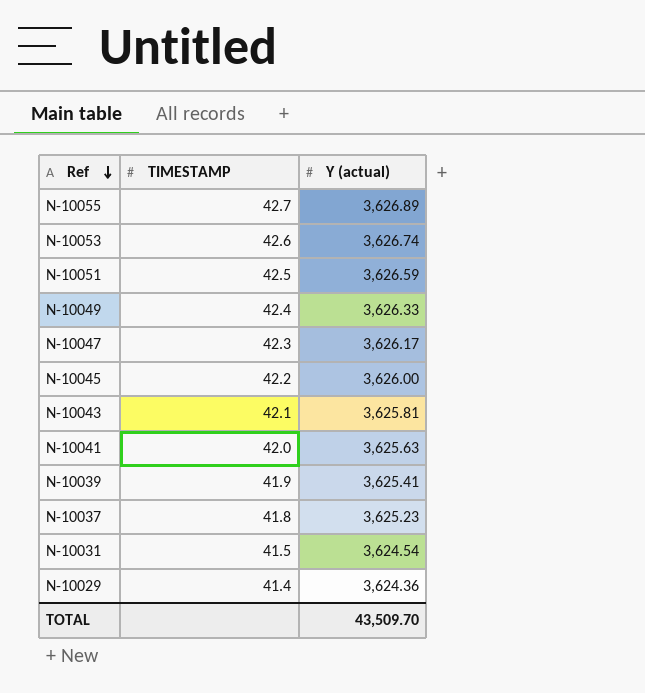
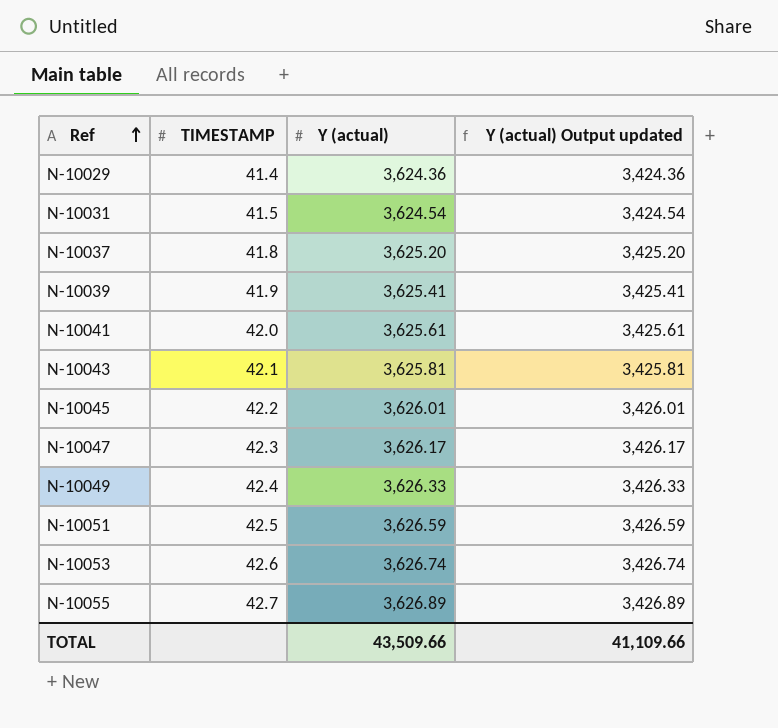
row order: Ref descending -> Ref ascending
column Y (actual) Output updated | formula: none -> [Y (actual)] - 200
N-10037 | Y (actual): 3,625.23 -> 3,625.20
N-10041 | Y (actual): 3,625.63 -> 3,625.61
N-10045 | Y (actual): 3,626.00 -> 3,626.01
TOTAL | Y (actual): 43,509.70 -> 43,509.66

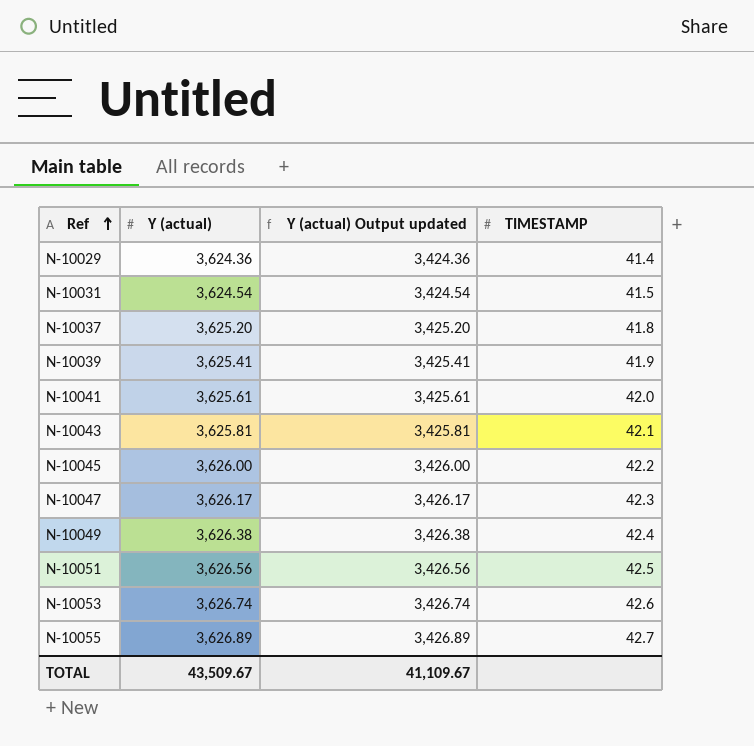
column TIMESTAMP | position: 2 -> 4
N-10045 | Y (actual): 3,626.01 -> 3,626.00
N-10045 | Y (actual) Output updated: 3,426.01 -> 3,426.00
N-10049 | Y (actual): 3,626.33 -> 3,626.38
N-10049 | Y (actual) Output updated: 3,426.33 -> 3,426.38
N-10051 | Y (actual): 3,626.59 -> 3,626.56
N-10051 | Y (actual) Output updated: 3,426.59 -> 3,426.56
TOTAL | Y (actual): 43,509.66 -> 43,509.67
TOTAL | Y (actual) Output updated: 41,109.66 -> 41,109.67

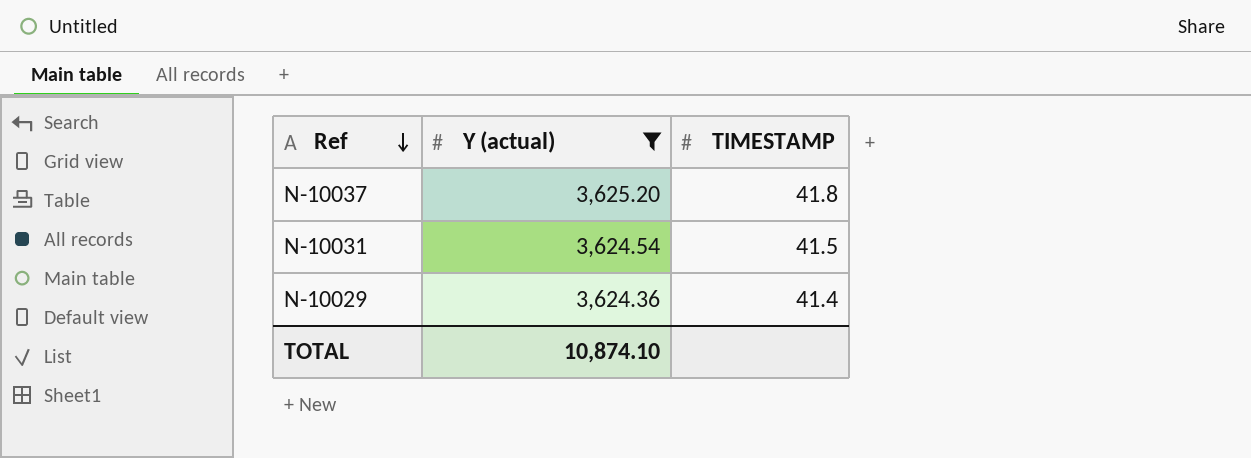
filter: none -> Y (actual) <= 3,625.20
row order: Ref ascending -> Ref descending
column Y (actual) Output updated | formula: [Y (actual)] - 200 -> none
TOTAL | Y (actual): 43,509.67 -> 10,874.10

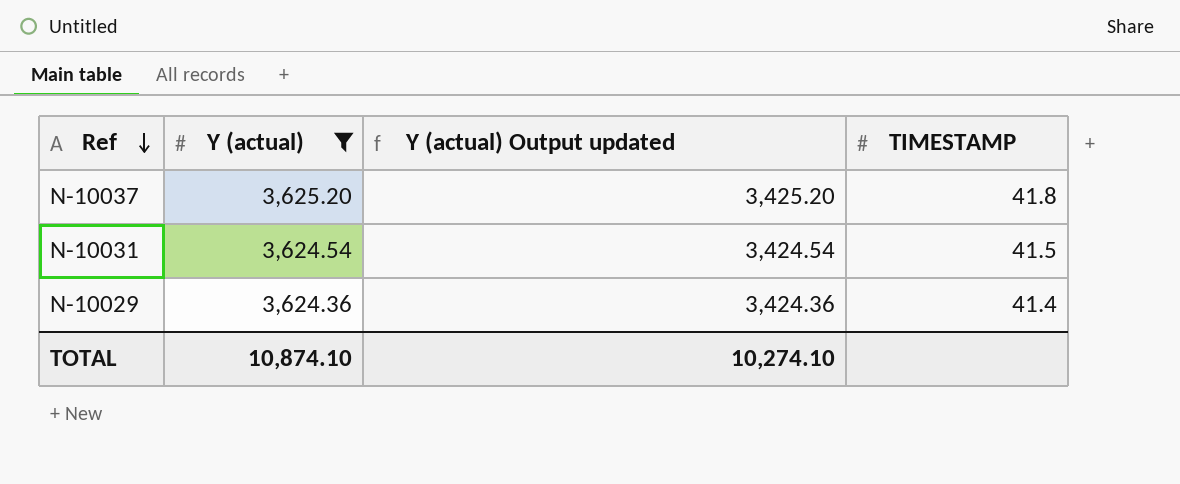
column Y (actual) Output updated | formula: none -> [Y (actual)] - 200

